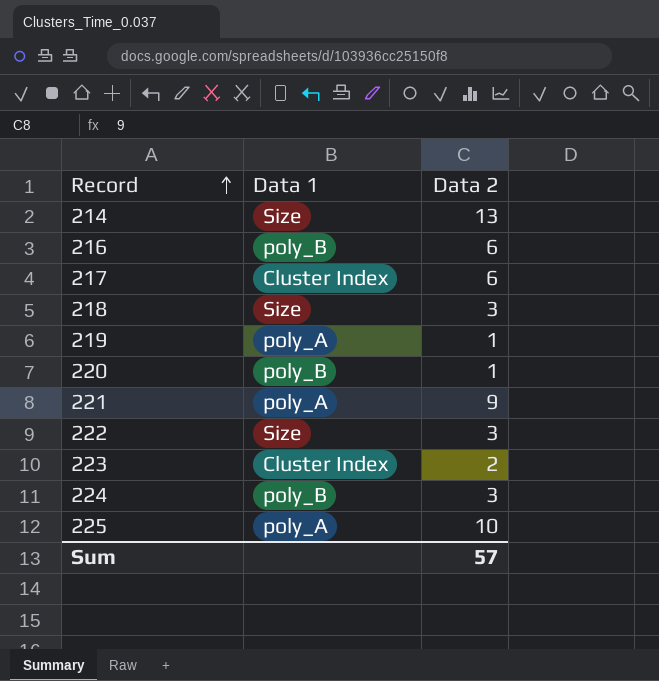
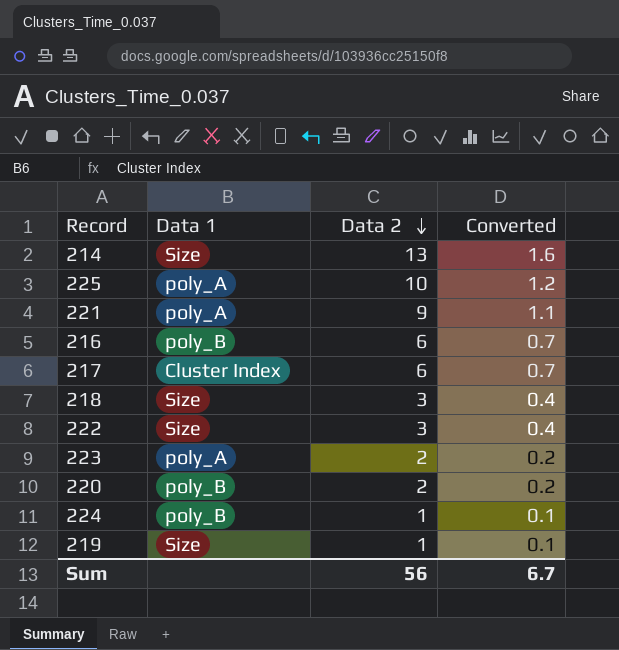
row order: Record ascending -> Data 2 descending
column Converted | formula: none -> [Data 2] * 0.12
223 | Data 1: Cluster Index -> poly_A
220 | Data 2: 1 -> 2
224 | Data 2: 3 -> 1
219 | Data 1: poly_A -> Size
Sum | Data 2: 57 -> 56

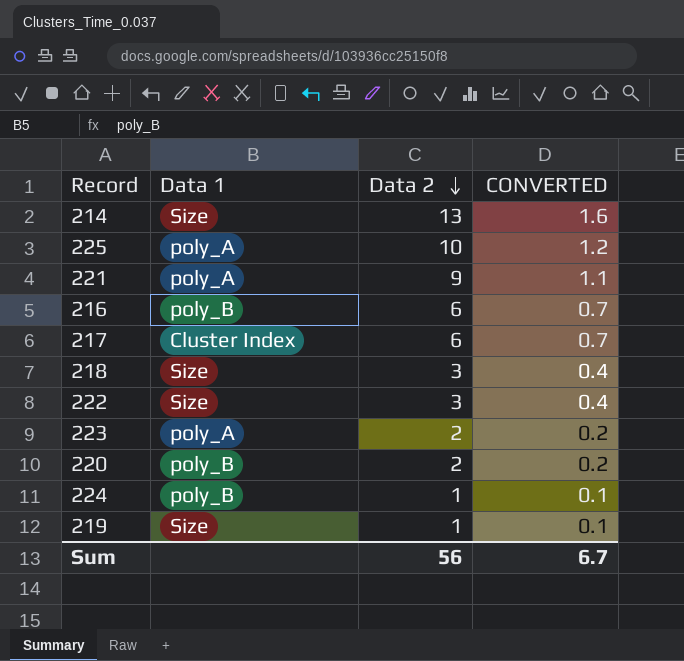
column name: Converted -> CONVERTED

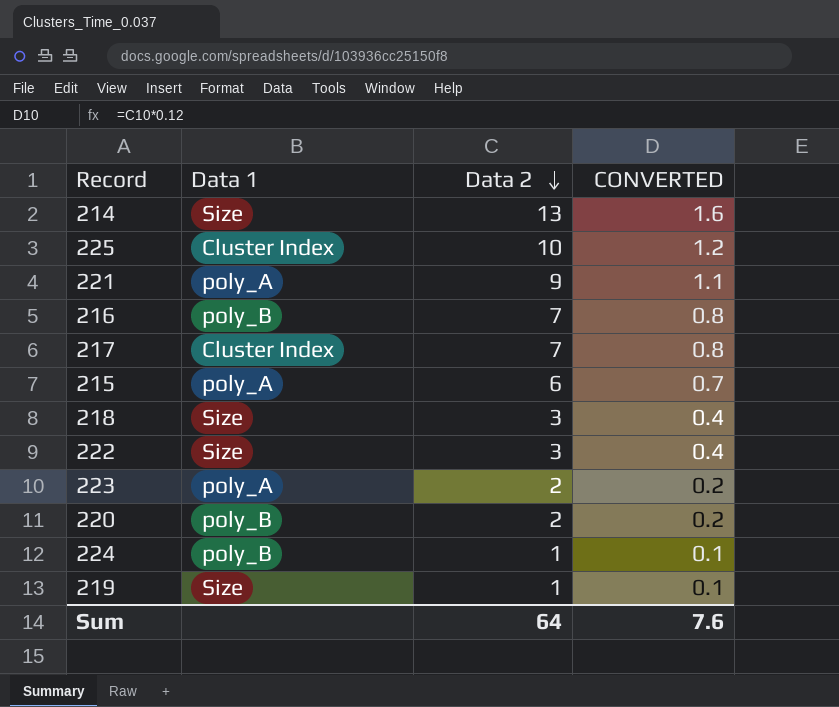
225 | Data 1: poly_A -> Cluster Index
216 | Data 2: 6 -> 7
216 | CONVERTED: 0.7 -> 0.8
217 | Data 2: 6 -> 7
217 | CONVERTED: 0.7 -> 0.8
row 215: none -> poly_A | 6 | 0.7
Sum | Data 2: 56 -> 64
Sum | CONVERTED: 6.7 -> 7.6

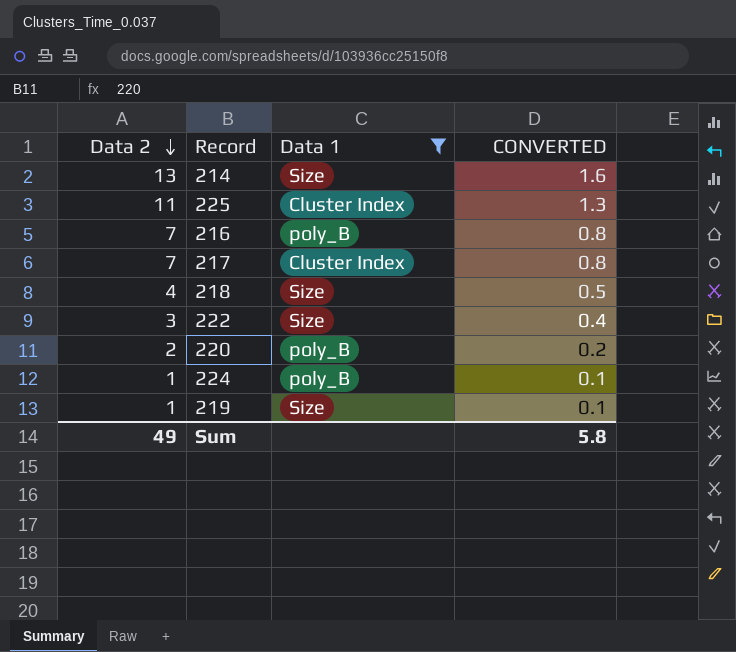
filter: none -> Data 1 != poly_A
column Data 2 | position: 3 -> 1
225 | Data 2: 10 -> 11
225 | CONVERTED: 1.2 -> 1.3
218 | Data 2: 3 -> 4
218 | CONVERTED: 0.4 -> 0.5
Sum | Data 2: 64 -> 49
Sum | CONVERTED: 7.6 -> 5.8

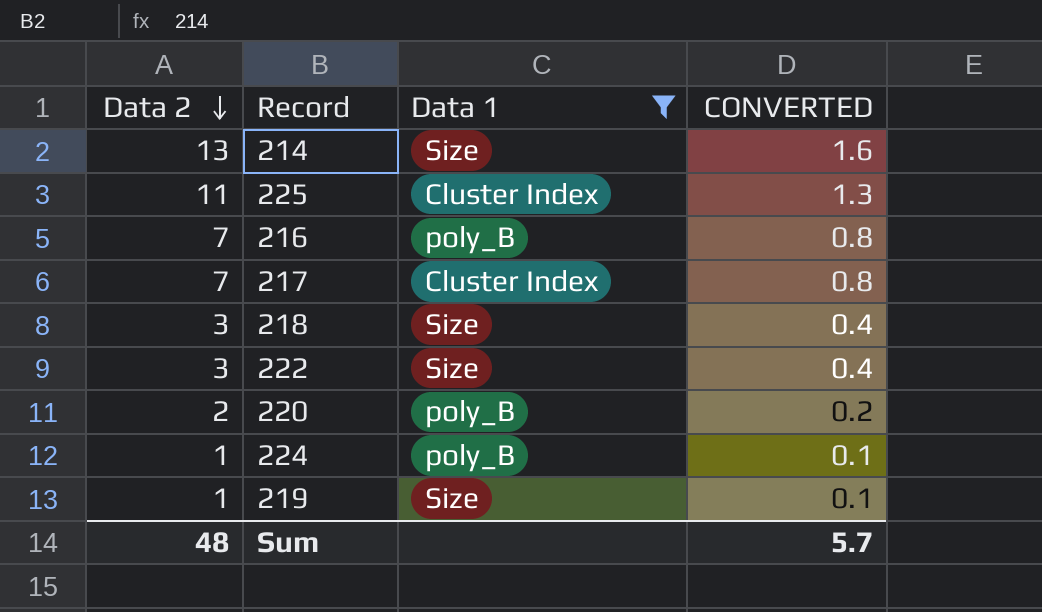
218 | Data 2: 4 -> 3
218 | CONVERTED: 0.5 -> 0.4
Sum | Data 2: 49 -> 48
Sum | CONVERTED: 5.8 -> 5.7

